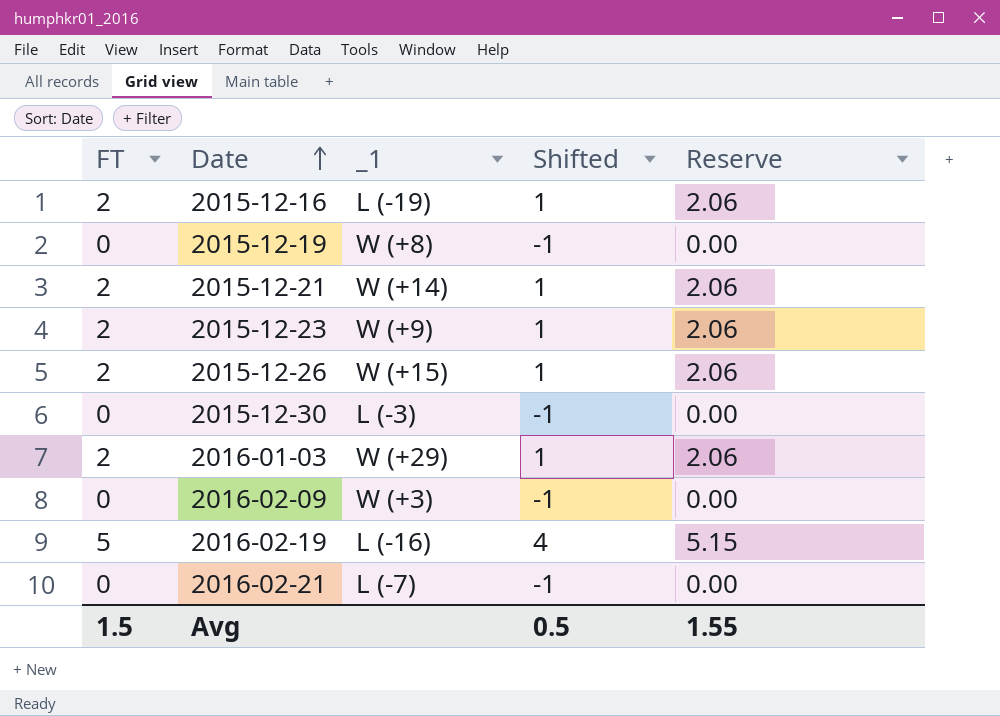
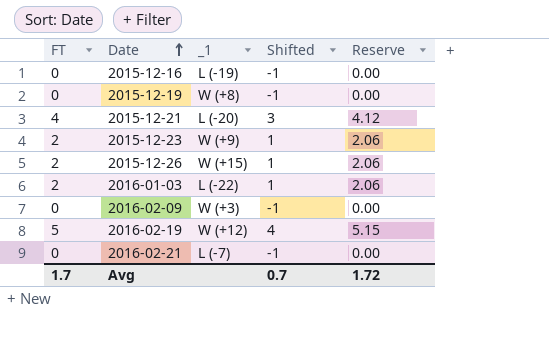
row 2015-12-30: 0 | L (-3) | -1 | 0.00 -> none
2015-12-16 | FT: 2 -> 0
2015-12-16 | Shifted: 1 -> -1
2015-12-16 | Reserve: 2.06 -> 0.00
2015-12-21 | FT: 2 -> 4
2015-12-21 | _1: W (+14) -> L (-20)
2015-12-21 | Shifted: 1 -> 3
2015-12-21 | Reserve: 2.06 -> 4.12
2016-01-03 | _1: W (+29) -> L (-22)
2016-02-19 | _1: L (-16) -> W (+12)
Avg | FT: 1.5 -> 1.7
Avg | Shifted: 0.5 -> 0.7
Avg | Reserve: 1.55 -> 1.72

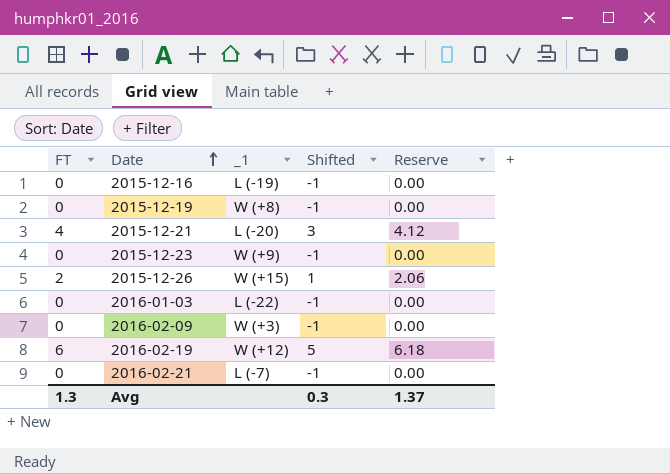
2015-12-23 | FT: 2 -> 0
2015-12-23 | Shifted: 1 -> -1
2015-12-23 | Reserve: 2.06 -> 0.00
2016-01-03 | FT: 2 -> 0
2016-01-03 | Shifted: 1 -> -1
2016-01-03 | Reserve: 2.06 -> 0.00
2016-02-19 | FT: 5 -> 6
2016-02-19 | Shifted: 4 -> 5
2016-02-19 | Reserve: 5.15 -> 6.18
Avg | FT: 1.7 -> 1.3
Avg | Shifted: 0.7 -> 0.3
Avg | Reserve: 1.72 -> 1.37

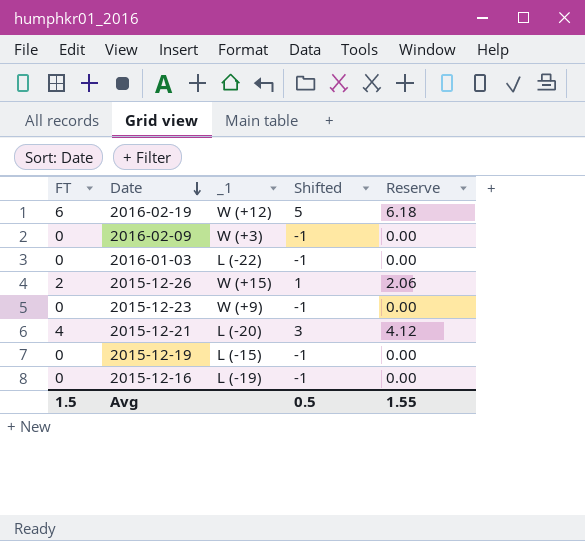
row order: Date ascending -> Date descending
row 2016-02-21: 0 | L (-7) | -1 | 0.00 -> none
2015-12-19 | _1: W (+8) -> L (-15)
Avg | FT: 1.3 -> 1.5
Avg | Shifted: 0.3 -> 0.5
Avg | Reserve: 1.37 -> 1.55

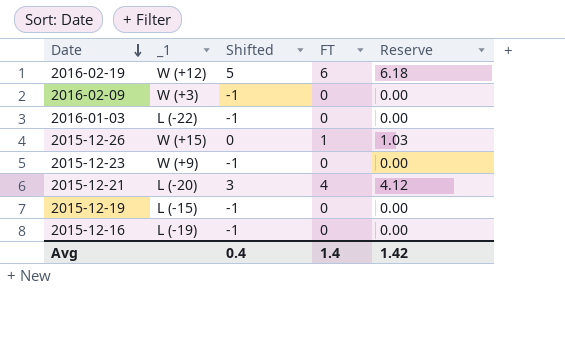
column FT | position: 1 -> 4
2015-12-26 | Shifted: 1 -> 0
2015-12-26 | FT: 2 -> 1
2015-12-26 | Reserve: 2.06 -> 1.03
Avg | Shifted: 0.5 -> 0.4
Avg | FT: 1.5 -> 1.4
Avg | Reserve: 1.55 -> 1.42

